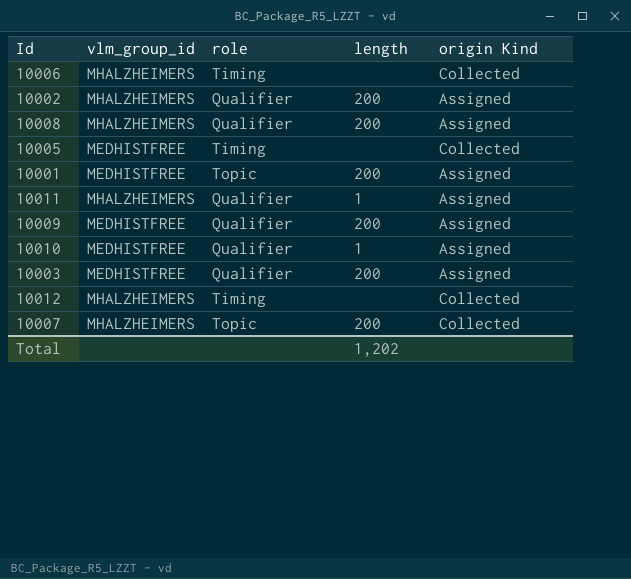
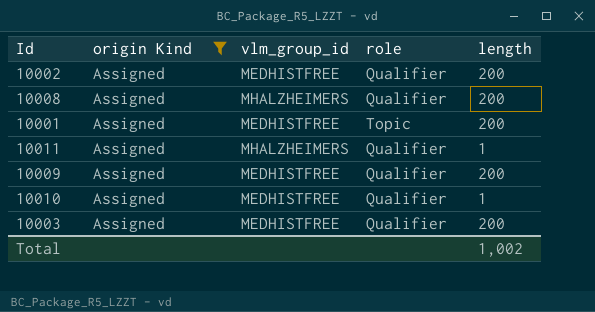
filter: none -> origin Kind = Assigned
column origin Kind | position: 5 -> 2
10002 | vlm_group_id: MHALZHEIMERS -> MEDHISTFREE
Total | length: 1,202 -> 1,002

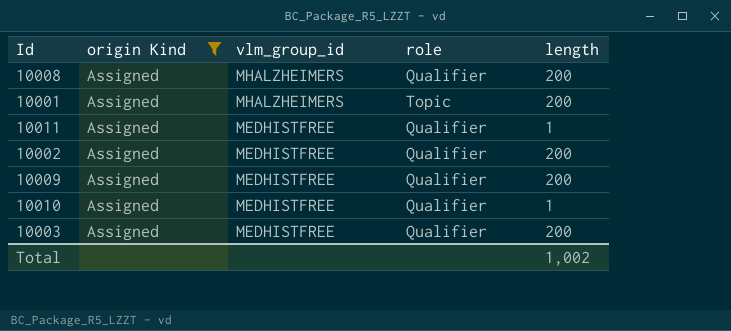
row order: none -> vlm_group_id descending
10001 | vlm_group_id: MEDHISTFREE -> MHALZHEIMERS
10011 | vlm_group_id: MHALZHEIMERS -> MEDHISTFREE

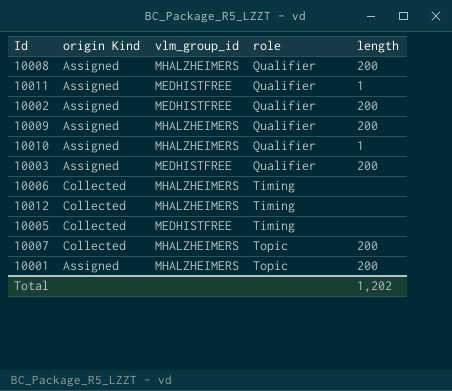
filter: origin Kind = Assigned -> none
row order: vlm_group_id descending -> role ascending
10009 | vlm_group_id: MEDHISTFREE -> MHALZHEIMERS
10010 | vlm_group_id: MEDHISTFREE -> MHALZHEIMERS
Total | length: 1,002 -> 1,202

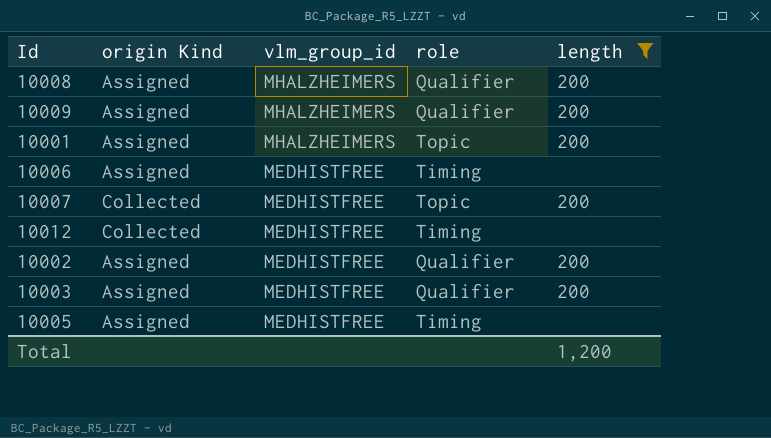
filter: none -> length != 1
row order: role ascending -> vlm_group_id descending
10006 | origin Kind: Collected -> Assigned
10006 | vlm_group_id: MHALZHEIMERS -> MEDHISTFREE
10007 | vlm_group_id: MHALZHEIMERS -> MEDHISTFREE
10012 | vlm_group_id: MHALZHEIMERS -> MEDHISTFREE
10005 | origin Kind: Collected -> Assigned
Total | length: 1,202 -> 1,200

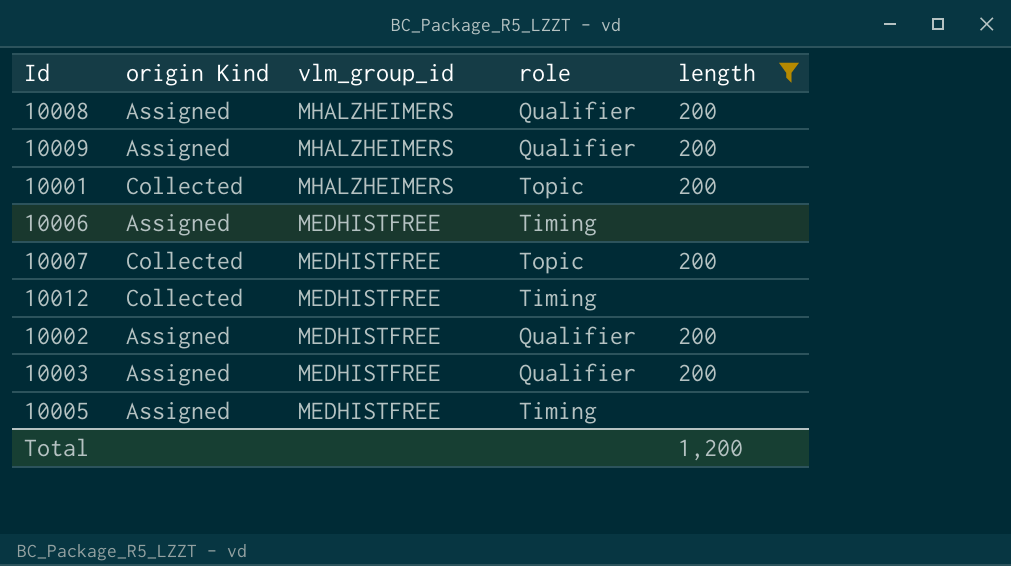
10001 | origin Kind: Assigned -> Collected

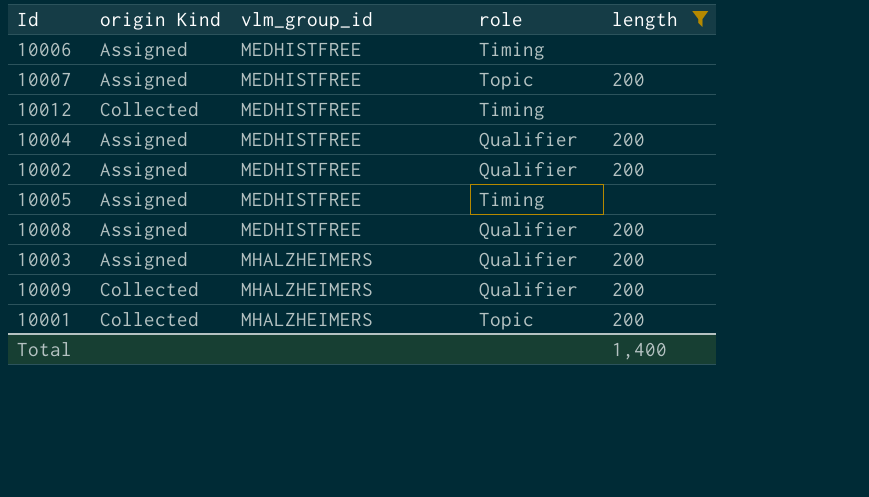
row order: vlm_group_id descending -> vlm_group_id ascending
10007 | origin Kind: Collected -> Assigned
row 10004: none -> Assigned | MEDHISTFREE | Qualifier | 200
10008 | vlm_group_id: MHALZHEIMERS -> MEDHISTFREE
10003 | vlm_group_id: MEDHISTFREE -> MHALZHEIMERS
10009 | origin Kind: Assigned -> Collected
Total | length: 1,200 -> 1,400

